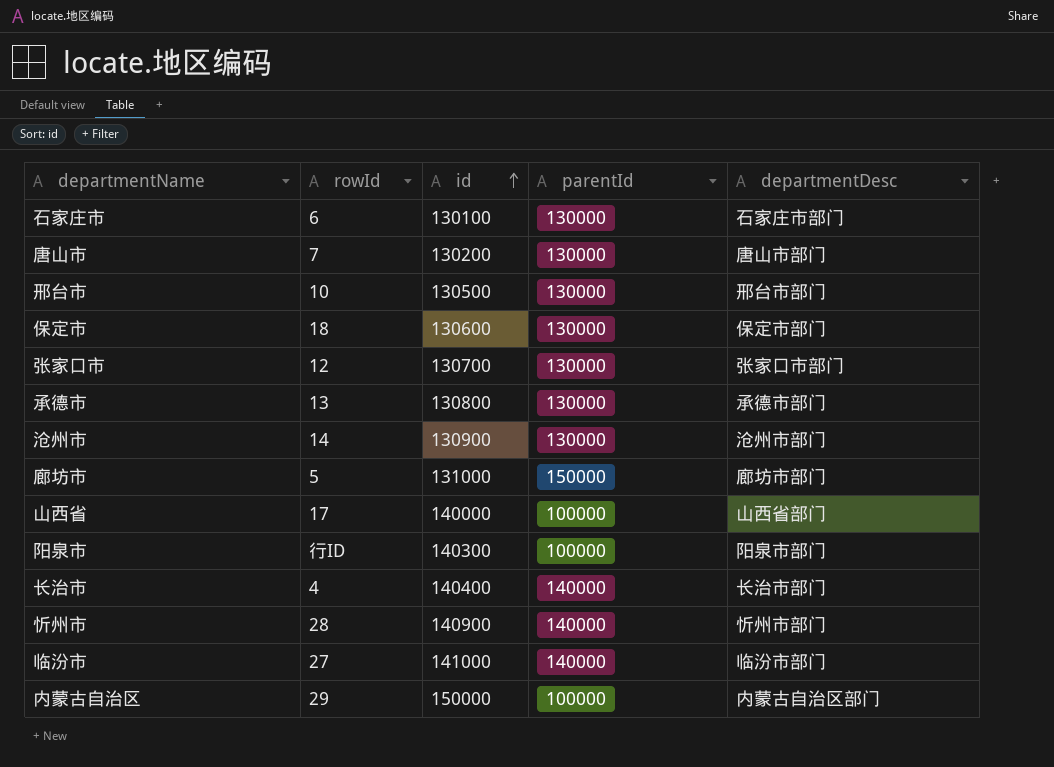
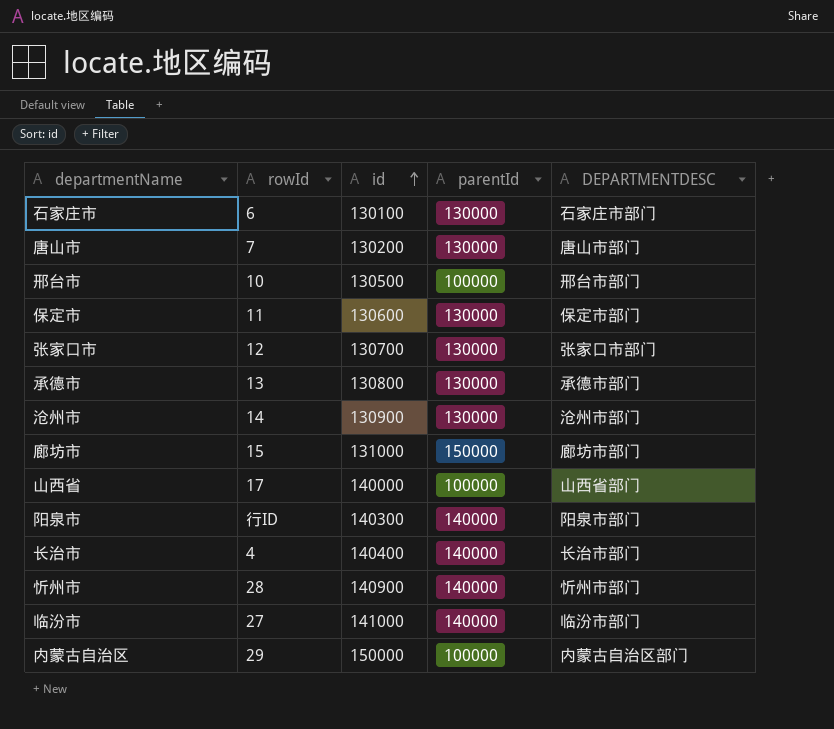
column name: departmentDesc -> DEPARTMENTDESC
邢台市 | parentId: 130000 -> 100000
保定市 | rowId: 18 -> 11
廊坊市 | rowId: 5 -> 15
阳泉市 | parentId: 100000 -> 140000

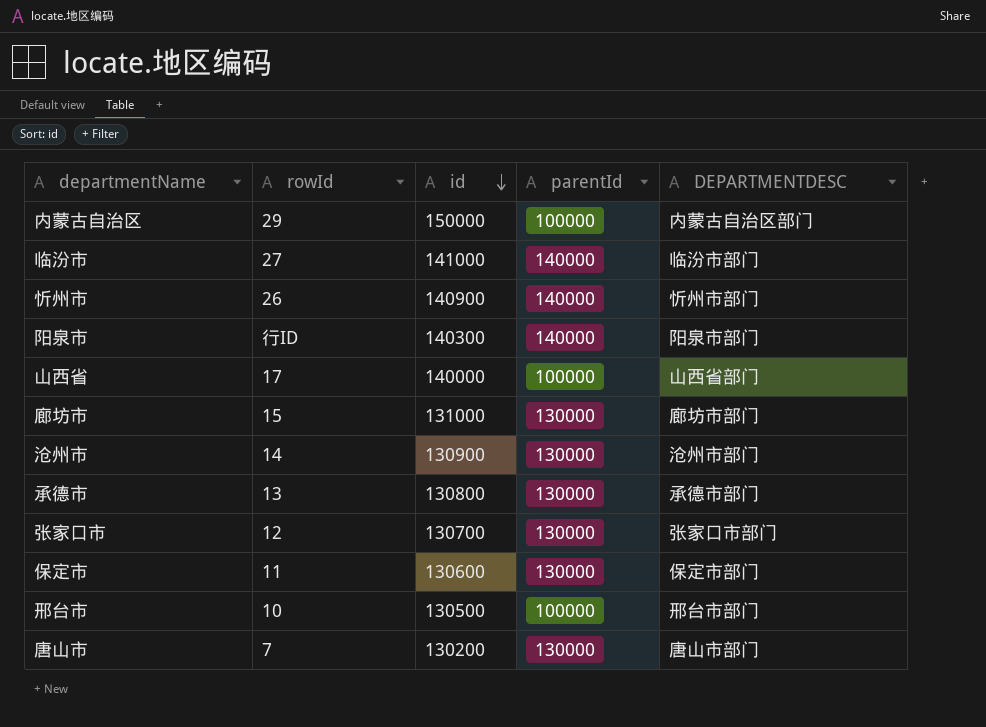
row order: id ascending -> id descending
row 石家庄市: 6 | 130100 | 130000 | 石家庄市部门 -> none
row 长治市: 4 | 140400 | 140000 | 长治市部门 -> none
忻州市 | rowId: 28 -> 26
廊坊市 | parentId: 150000 -> 130000

